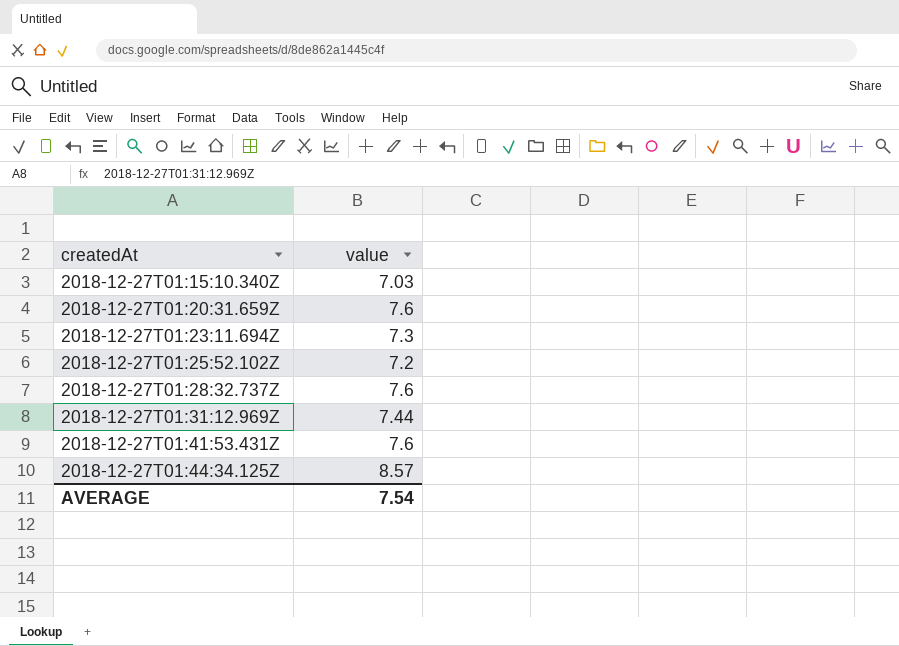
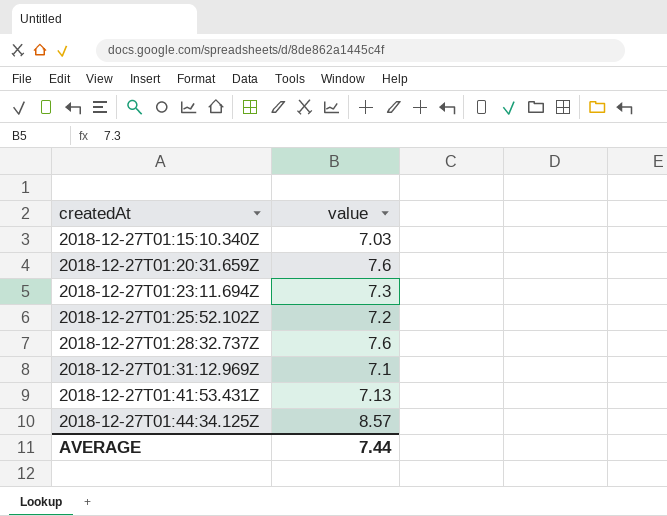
2018-12-27T01:31:12.969Z | value: 7.44 -> 7.1
2018-12-27T01:41:53.431Z | value: 7.6 -> 7.13
AVERAGE | value: 7.54 -> 7.44

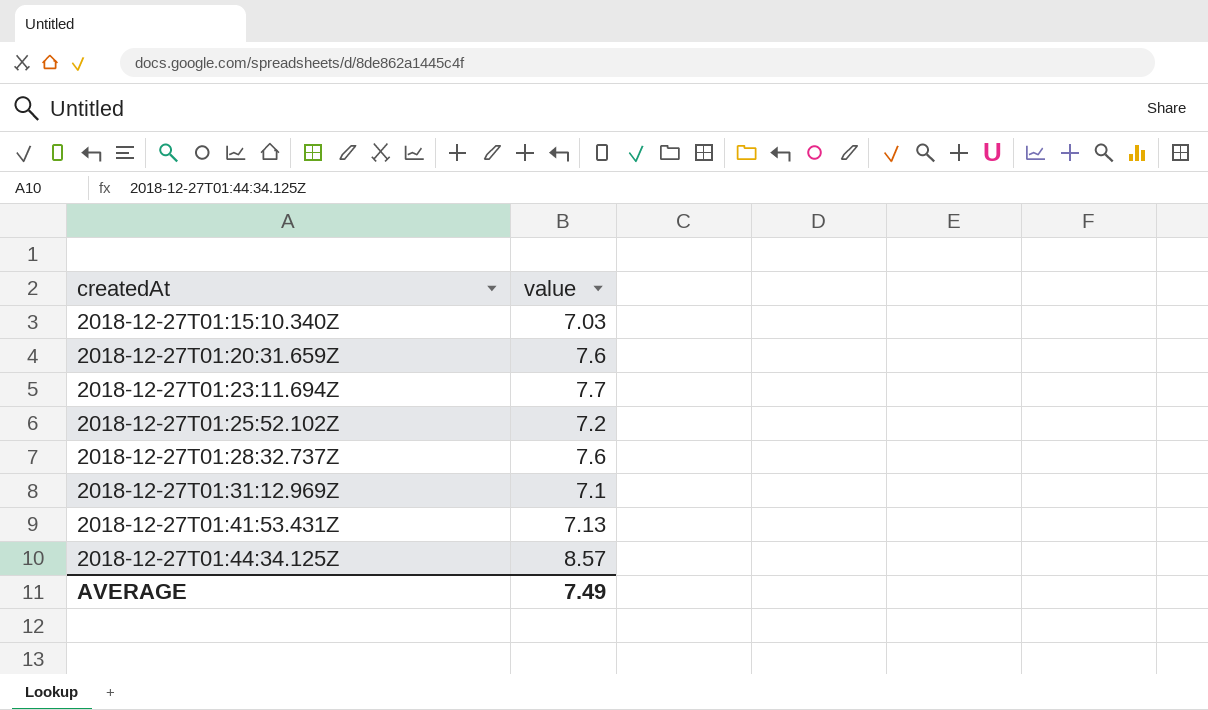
2018-12-27T01:23:11.694Z | value: 7.3 -> 7.7
AVERAGE | value: 7.44 -> 7.49

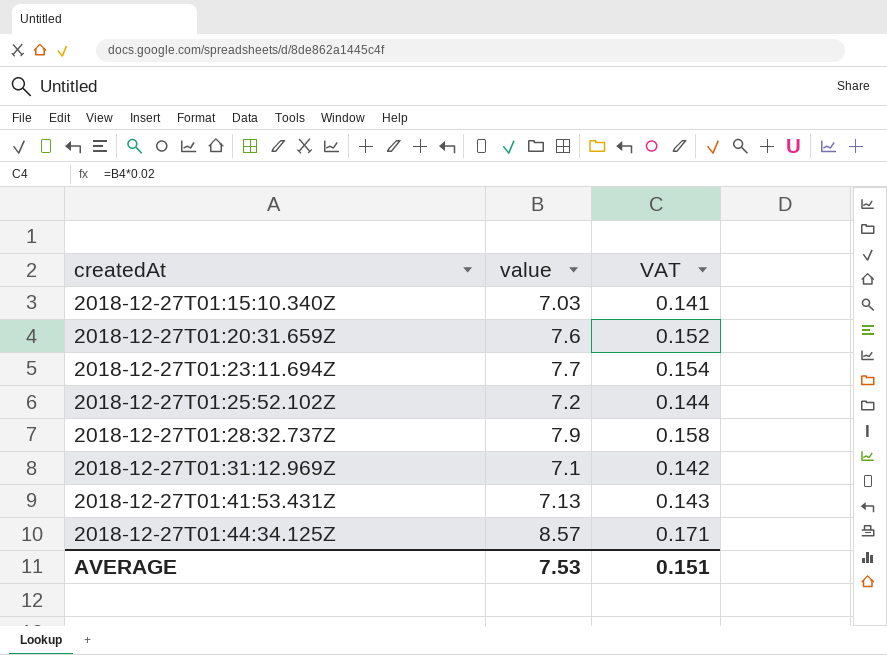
column VAT | formula: none -> [value] * 0.02
2018-12-27T01:28:32.737Z | value: 7.6 -> 7.9
AVERAGE | value: 7.49 -> 7.53

